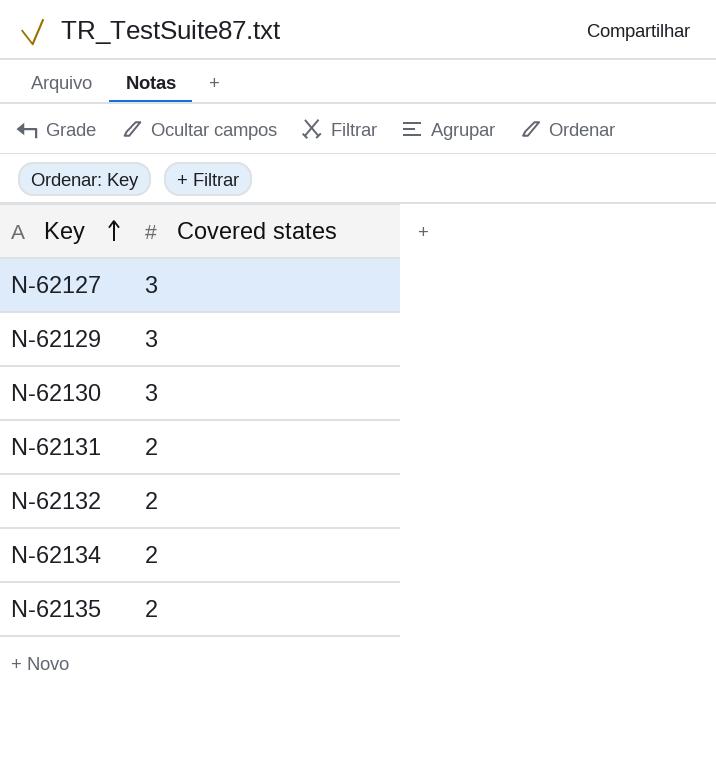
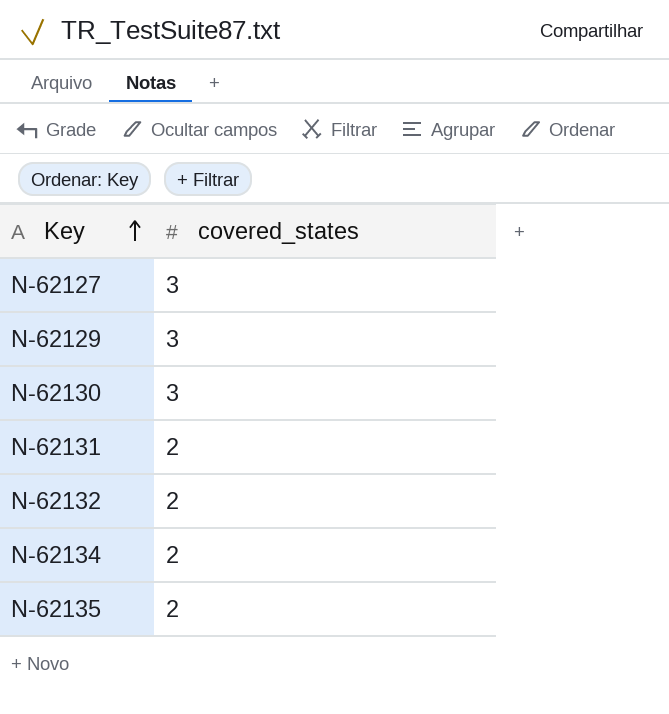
column name: Covered states -> covered_states

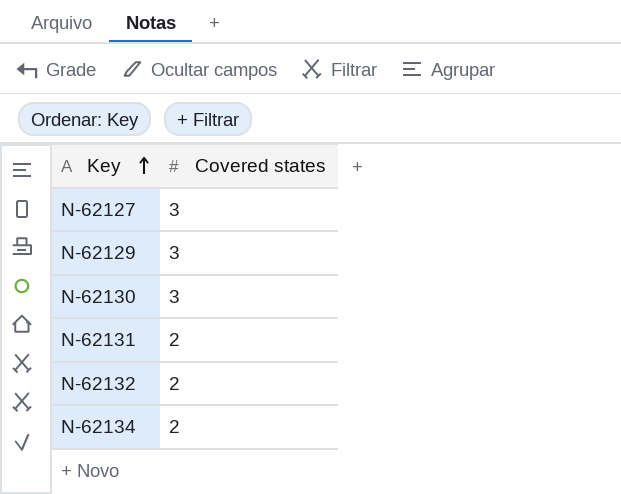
column name: covered_states -> Covered states
row N-62135: 2 -> none

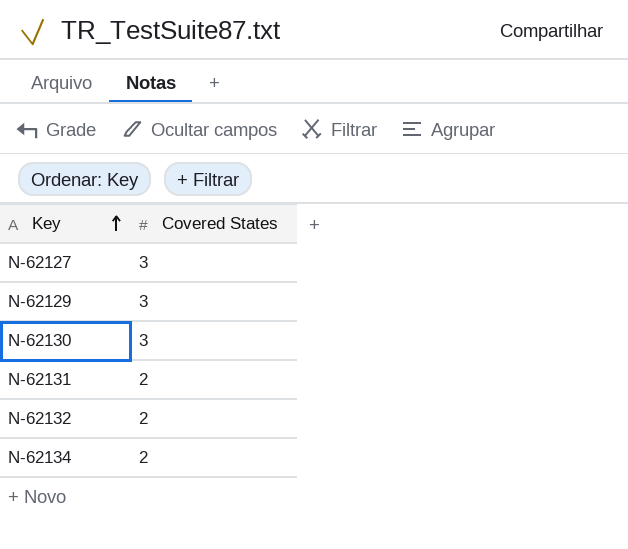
column name: Covered states -> Covered States

